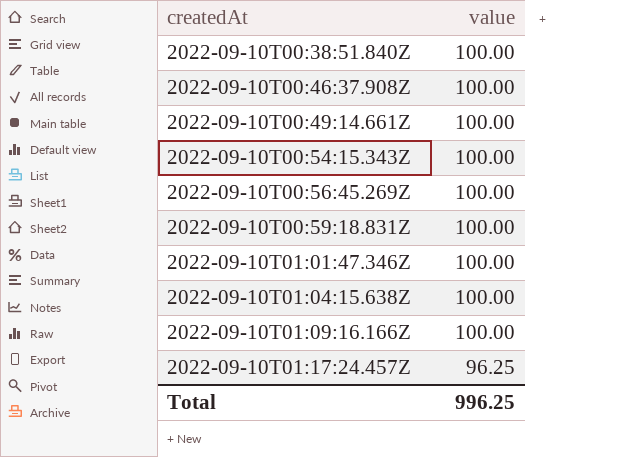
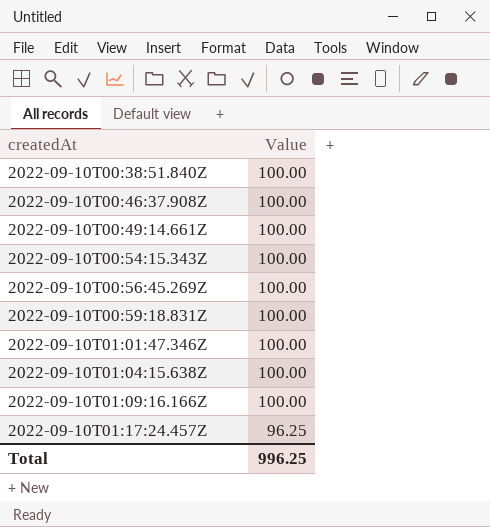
column name: value -> Value

